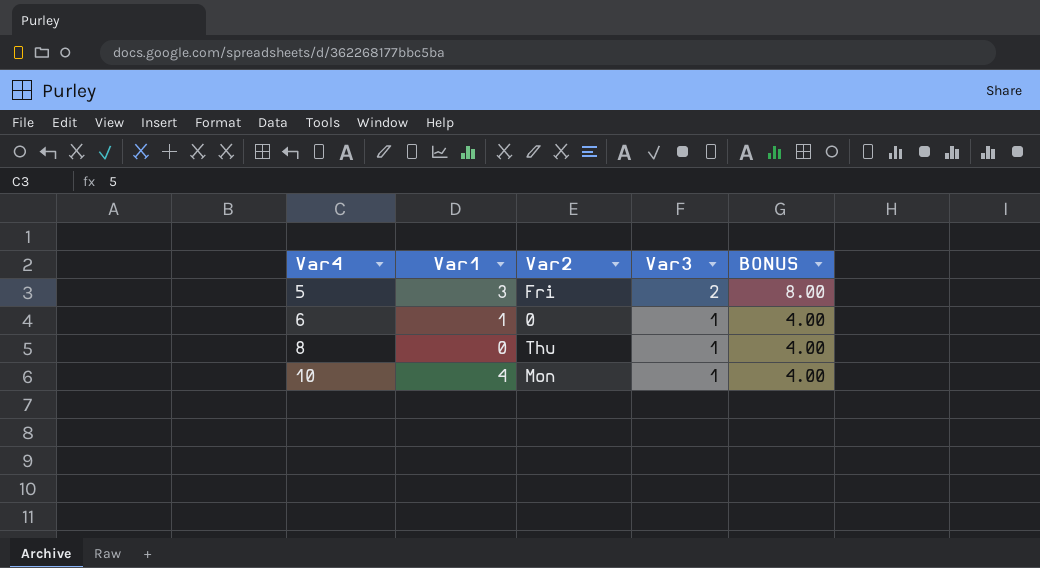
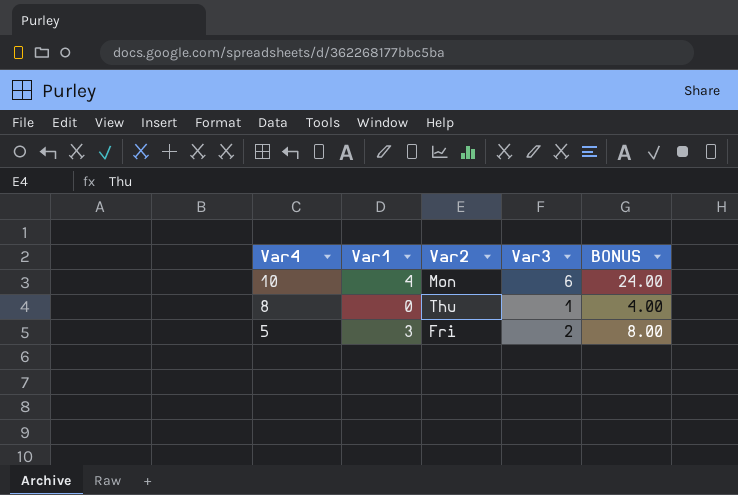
row order: Var4 ascending -> Var4 descending
row 6: 1 | 0 | 1 | 4.00 -> none
10 | Var3: 1 -> 6
10 | BONUS: 4.00 -> 24.00

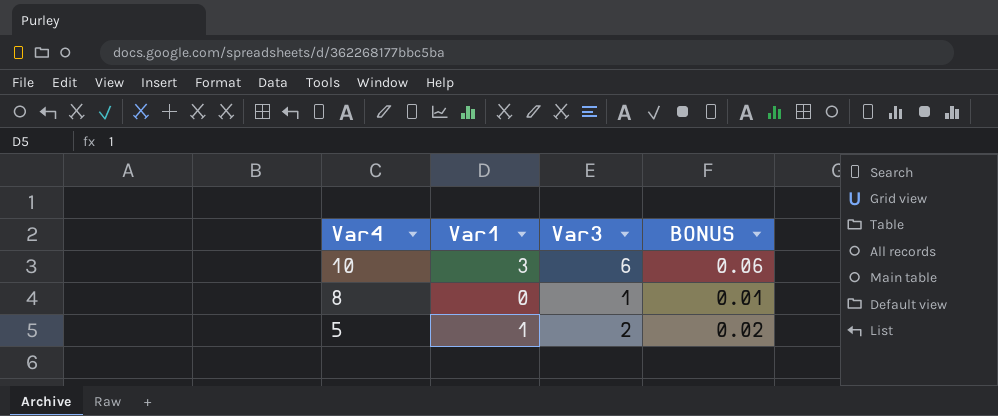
column Var2 | position: 3 -> none
column BONUS | formula: [Var3] * 4 -> [Var3] * 0.01
10 | Var1: 4 -> 3
5 | Var1: 3 -> 1

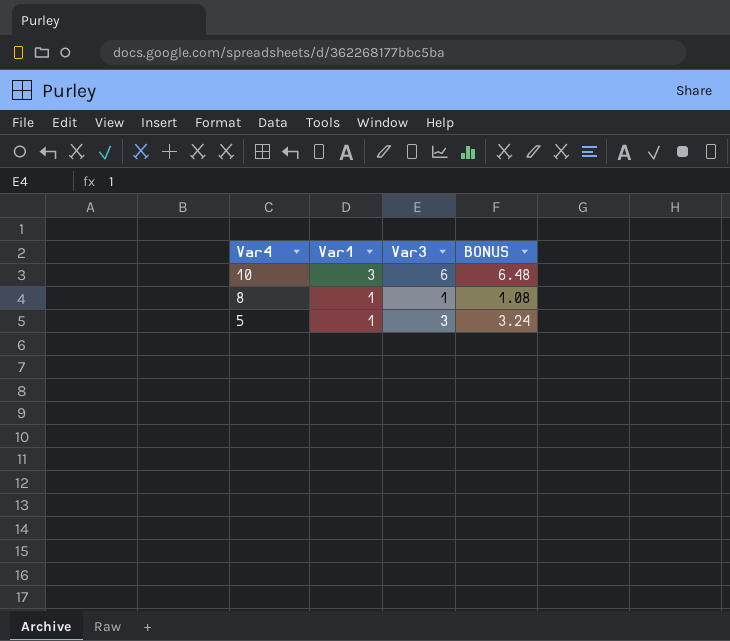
column BONUS | formula: [Var3] * 0.01 -> [Var3] * 1.08
8 | Var1: 0 -> 1
5 | Var3: 2 -> 3

